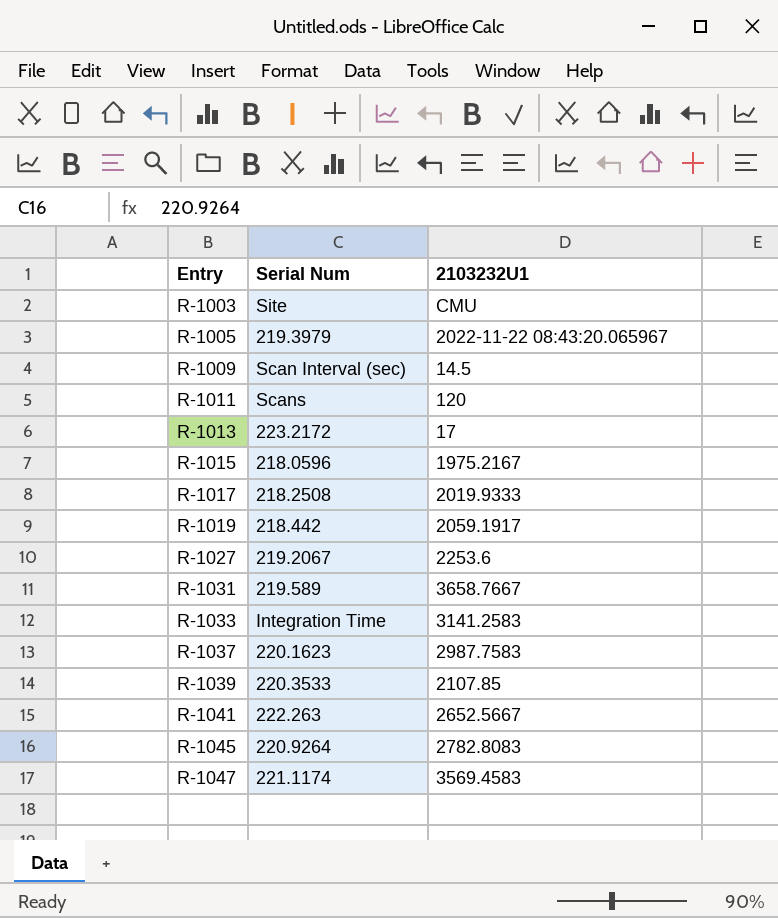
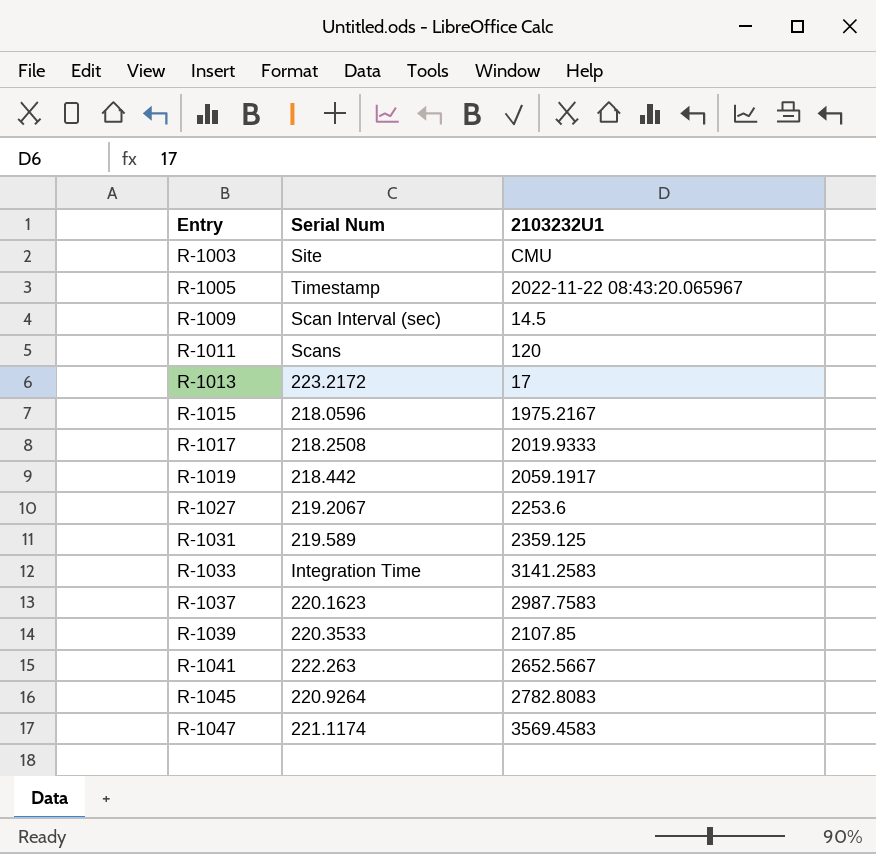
R-1005 | Serial Num: 219.3979 -> Timestamp
R-1031 | 2103232U1: 3658.7667 -> 2359.125

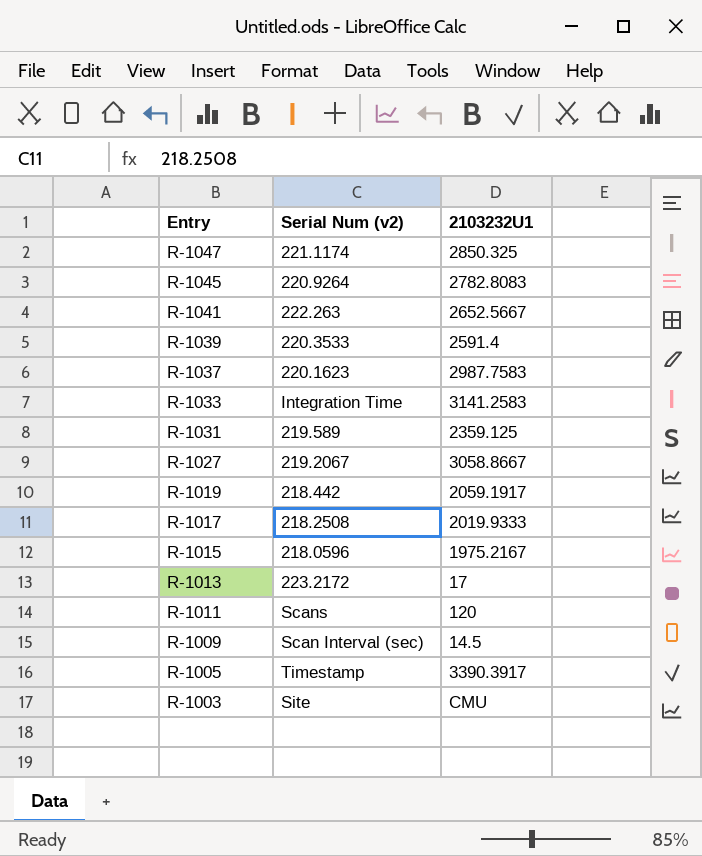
row order: Entry ascending -> Entry descending
column name: Serial Num -> Serial Num (v2)
R-1047 | 2103232U1: 3569.4583 -> 2850.325
R-1039 | 2103232U1: 2107.85 -> 2591.4
R-1027 | 2103232U1: 2253.6 -> 3058.8667
R-1005 | 2103232U1: 2022-11-22 08:43:20.065967 -> 3390.3917

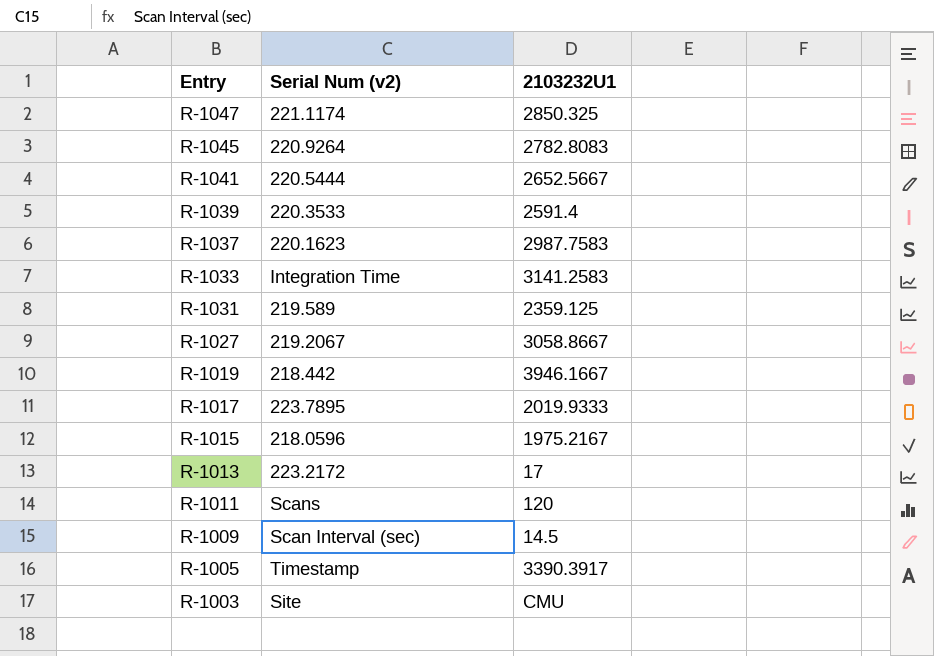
R-1041 | Serial Num (v2): 222.263 -> 220.5444
R-1019 | 2103232U1: 2059.1917 -> 3946.1667
R-1017 | Serial Num (v2): 218.2508 -> 223.7895

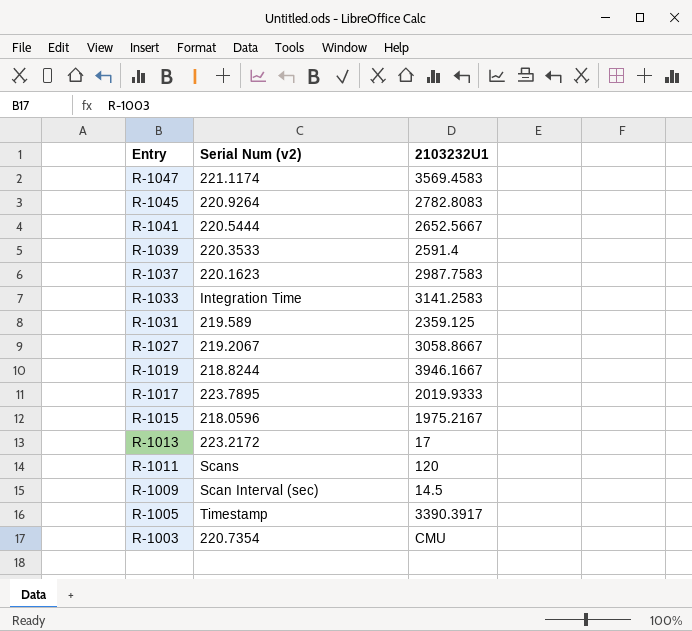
R-1047 | 2103232U1: 2850.325 -> 3569.4583
R-1019 | Serial Num (v2): 218.442 -> 218.8244
R-1003 | Serial Num (v2): Site -> 220.7354

